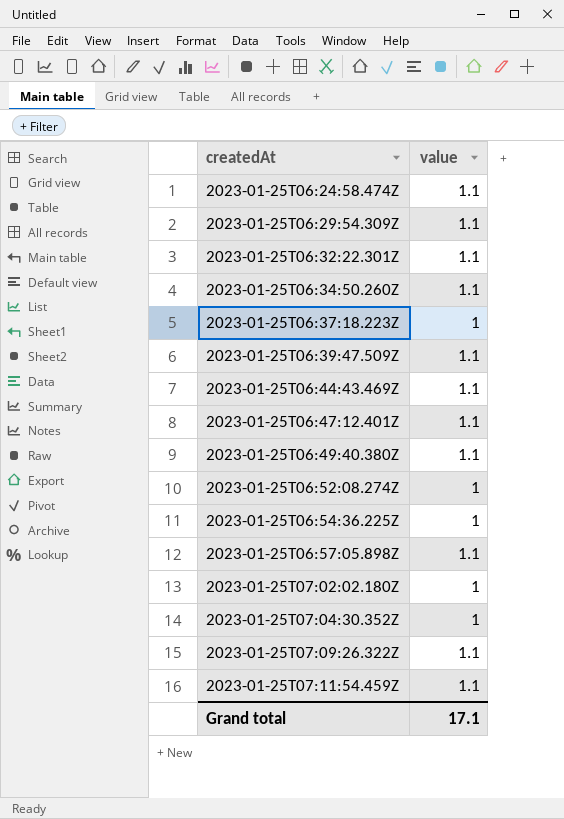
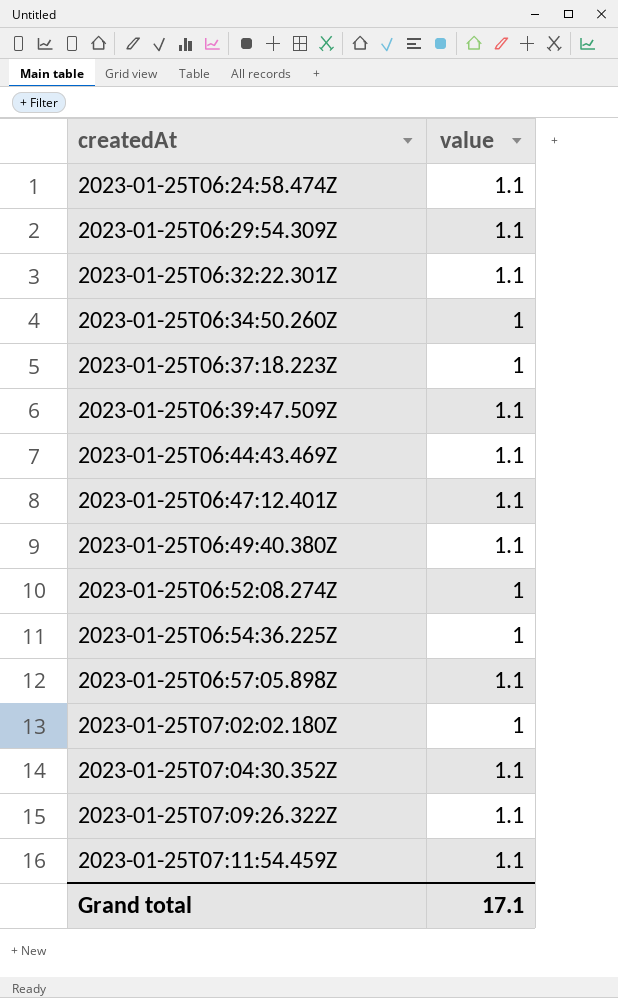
2023-01-25T06:34:50.260Z | value: 1.1 -> 1
2023-01-25T07:04:30.352Z | value: 1 -> 1.1

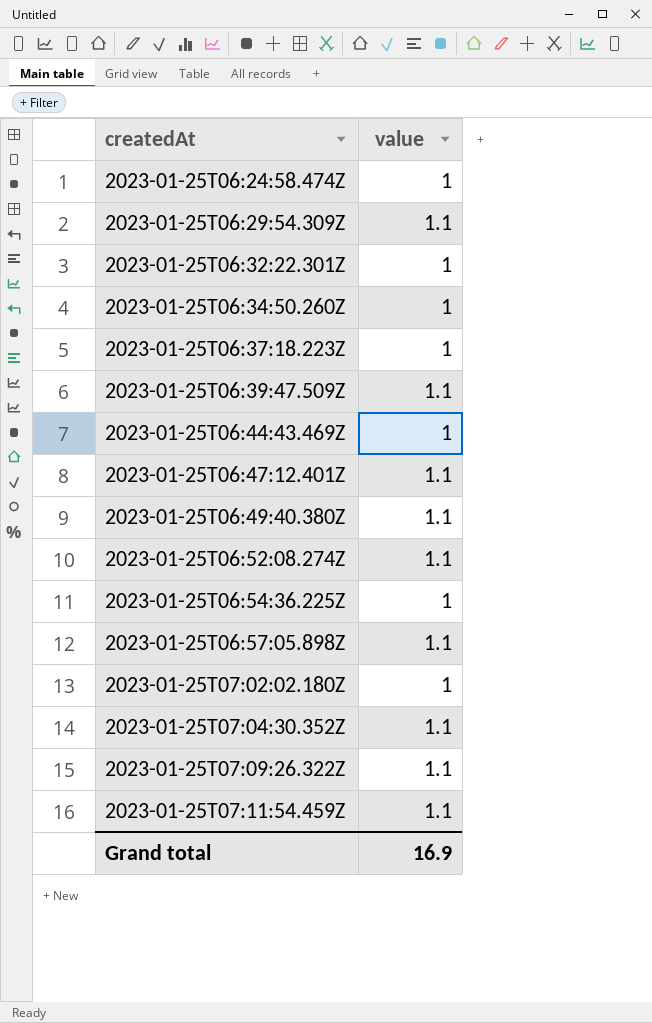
2023-01-25T06:24:58.474Z | value: 1.1 -> 1
2023-01-25T06:32:22.301Z | value: 1.1 -> 1
2023-01-25T06:44:43.469Z | value: 1.1 -> 1
2023-01-25T06:52:08.274Z | value: 1 -> 1.1
Grand total | value: 17.1 -> 16.9

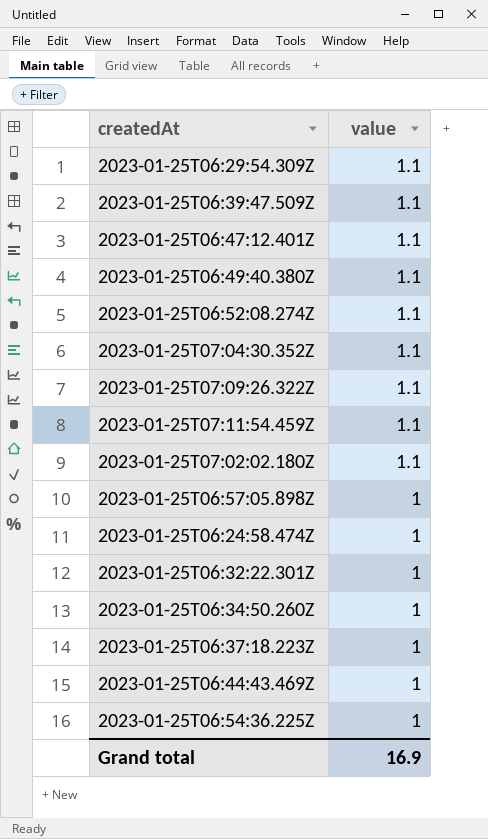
row order: createdAt ascending -> value descending
2023-01-25T07:02:02.180Z | value: 1 -> 1.1
2023-01-25T06:57:05.898Z | value: 1.1 -> 1

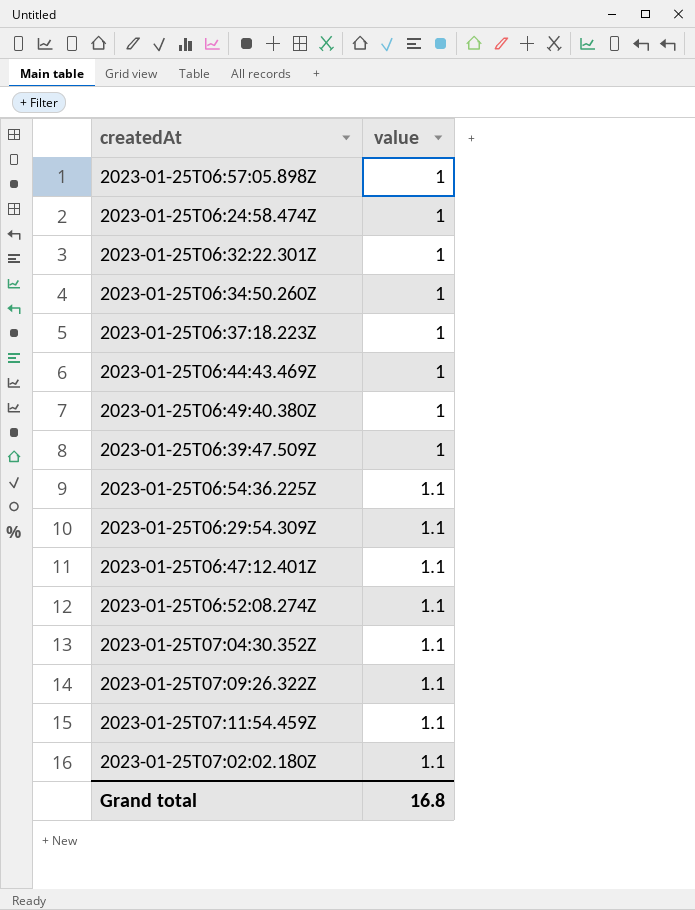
row order: value descending -> value ascending
2023-01-25T06:49:40.380Z | value: 1.1 -> 1
2023-01-25T06:39:47.509Z | value: 1.1 -> 1
2023-01-25T06:54:36.225Z | value: 1 -> 1.1
Grand total | value: 16.9 -> 16.8

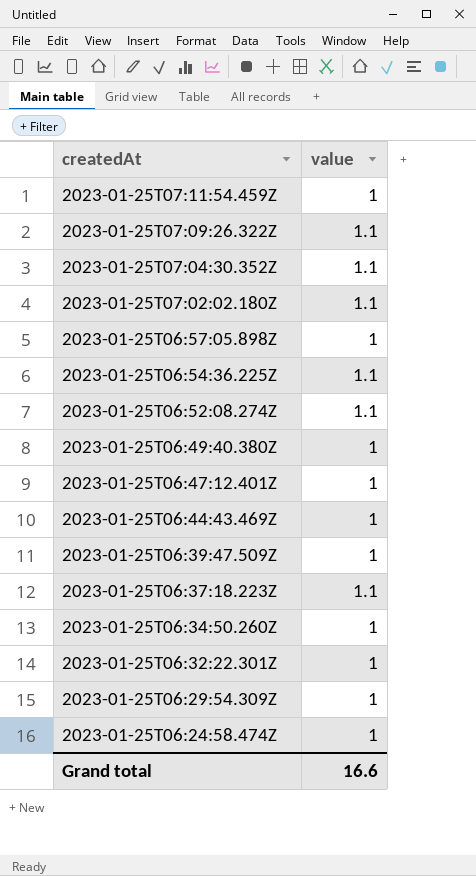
row order: value ascending -> createdAt descending
2023-01-25T07:11:54.459Z | value: 1.1 -> 1
2023-01-25T06:47:12.401Z | value: 1.1 -> 1
2023-01-25T06:37:18.223Z | value: 1 -> 1.1
2023-01-25T06:29:54.309Z | value: 1.1 -> 1
Grand total | value: 16.8 -> 16.6

